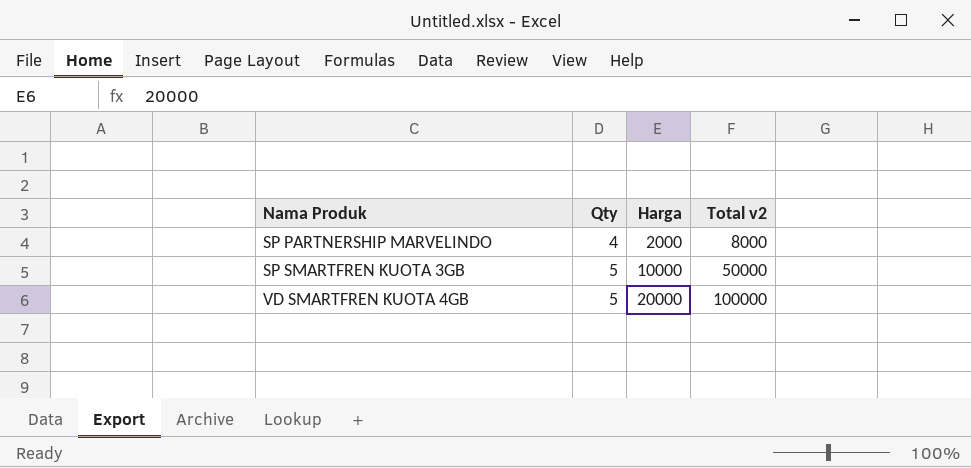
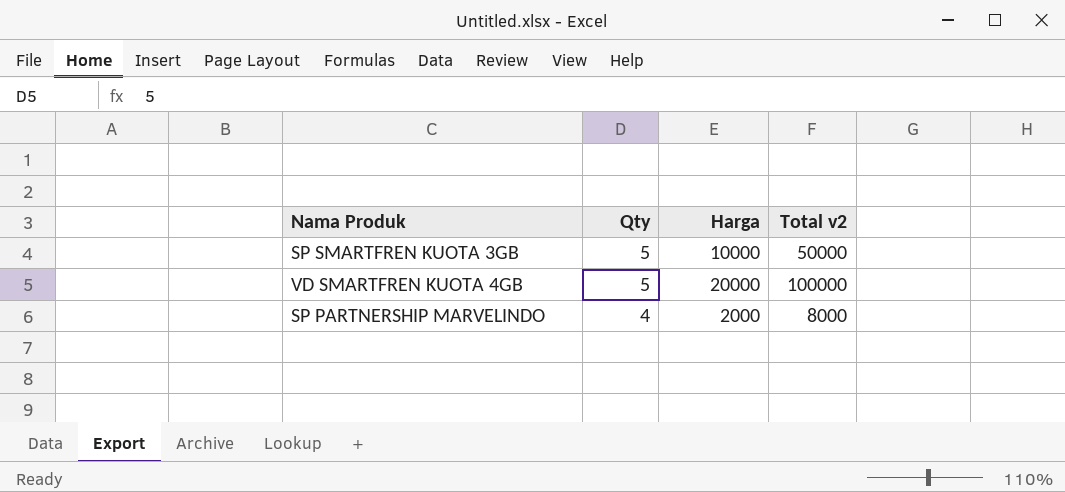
row order: Nama Produk ascending -> Qty descending

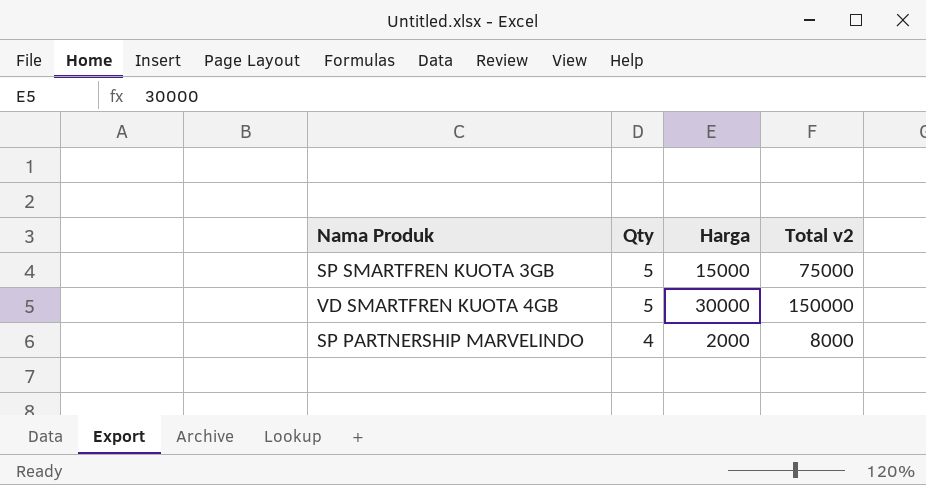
SP SMARTFREN KUOTA 3GB | Harga: 10000 -> 15000
SP SMARTFREN KUOTA 3GB | Total v2: 50000 -> 75000
VD SMARTFREN KUOTA 4GB | Harga: 20000 -> 30000
VD SMARTFREN KUOTA 4GB | Total v2: 100000 -> 150000

